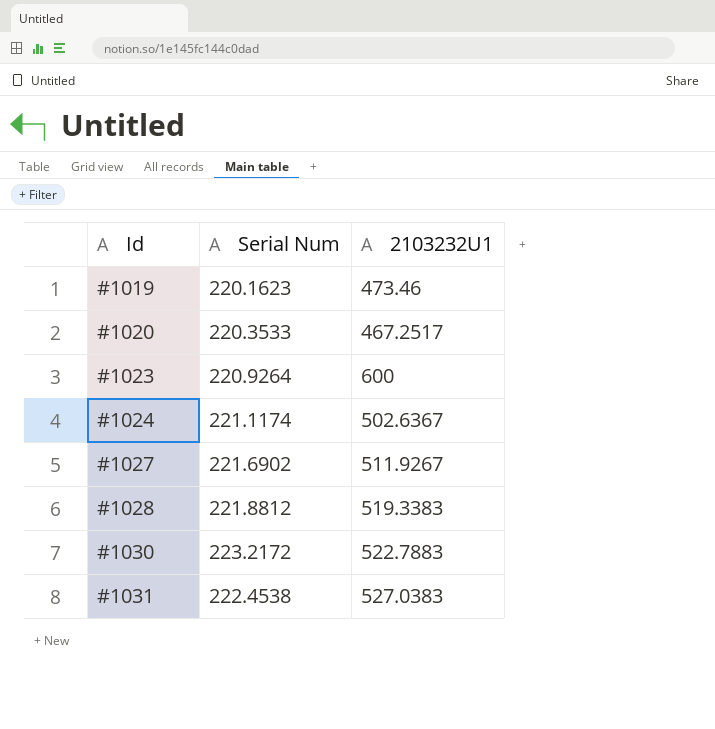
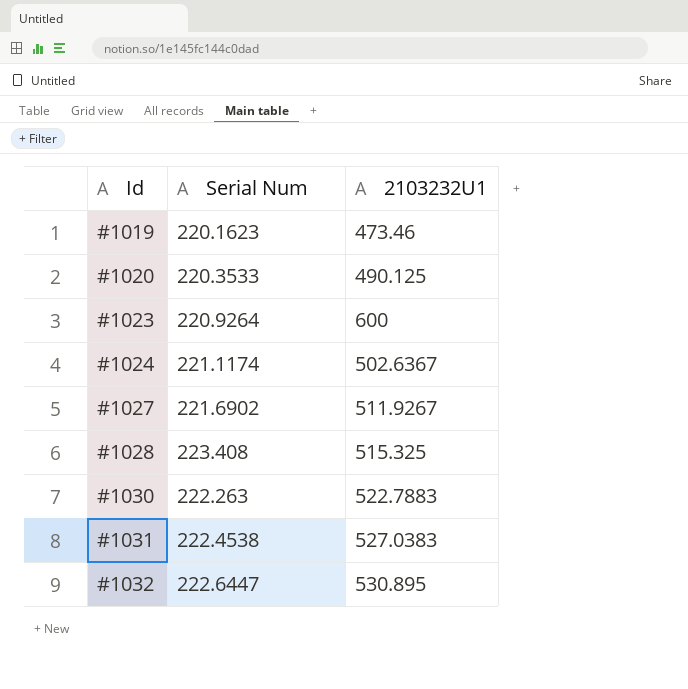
#1020 | 2103232U1: 467.2517 -> 490.125
#1028 | Serial Num: 221.8812 -> 223.408
#1028 | 2103232U1: 519.3383 -> 515.325
#1030 | Serial Num: 223.2172 -> 222.263
row #1032: none -> 222.6447 | 530.895

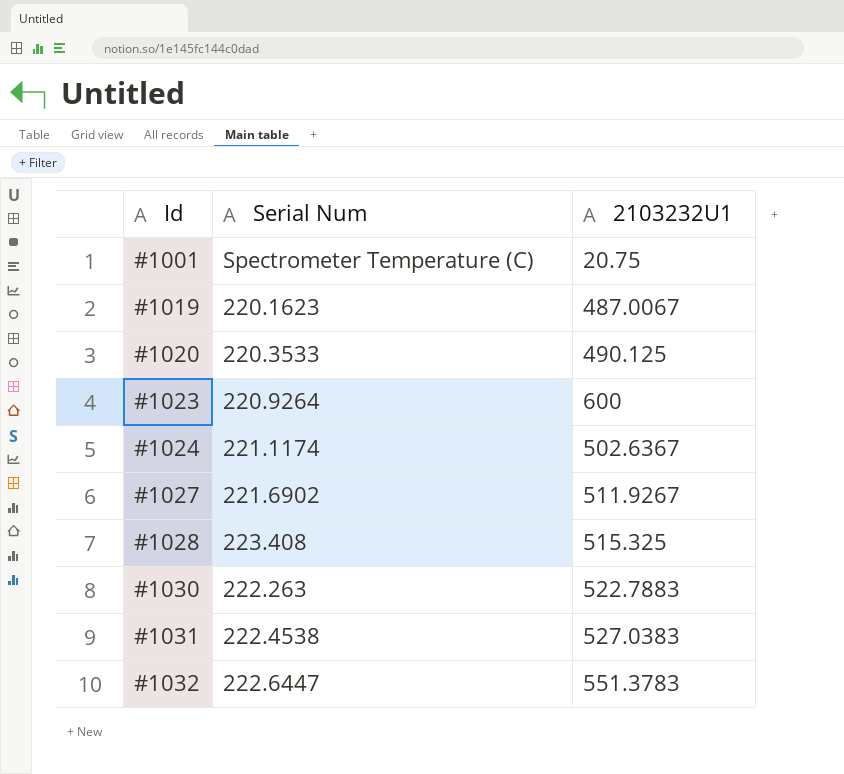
row #1001: none -> Spectrometer Temperature (C) | 20.75
#1019 | 2103232U1: 473.46 -> 487.0067
#1032 | 2103232U1: 530.895 -> 551.3783

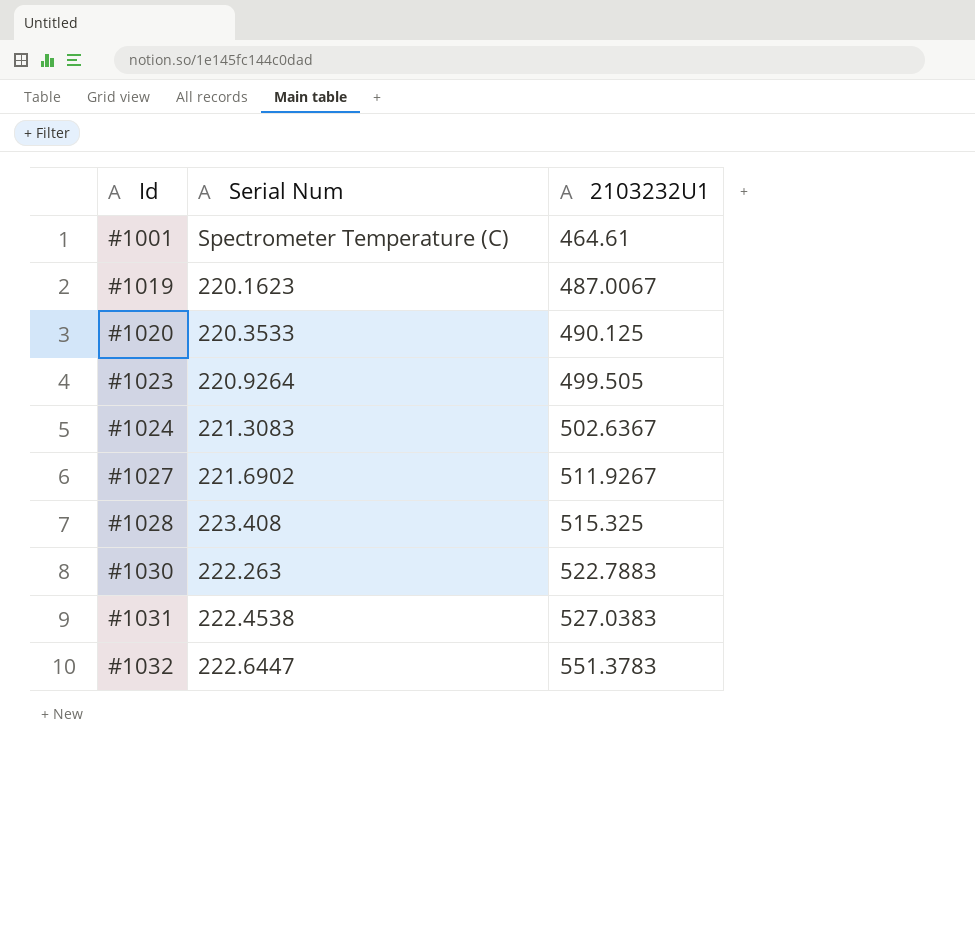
#1001 | 2103232U1: 20.75 -> 464.61
#1023 | 2103232U1: 600 -> 499.505
#1024 | Serial Num: 221.1174 -> 221.3083

